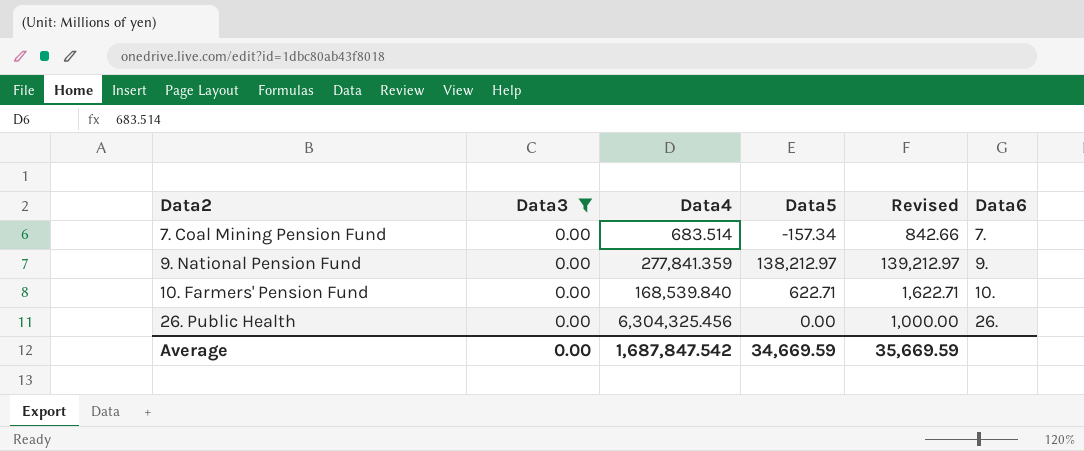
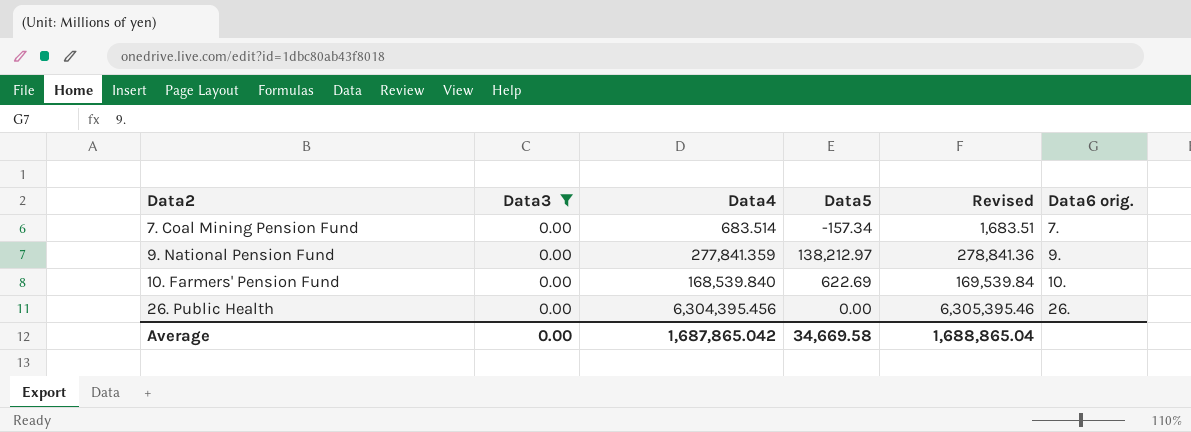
column Revised | formula: [Data5] + 1000 -> [Data4] + 1000
column name: Data6 -> Data6 orig.
10. Farmers' Pension Fund | Data5: 622.71 -> 622.69
26. Public Health | Data4: 6,304,325.456 -> 6,304,395.456
Average | Data4: 1,687,847.542 -> 1,687,865.042
Average | Data5: 34,669.59 -> 34,669.58
Average | Revised: 35,669.59 -> 1,688,865.04

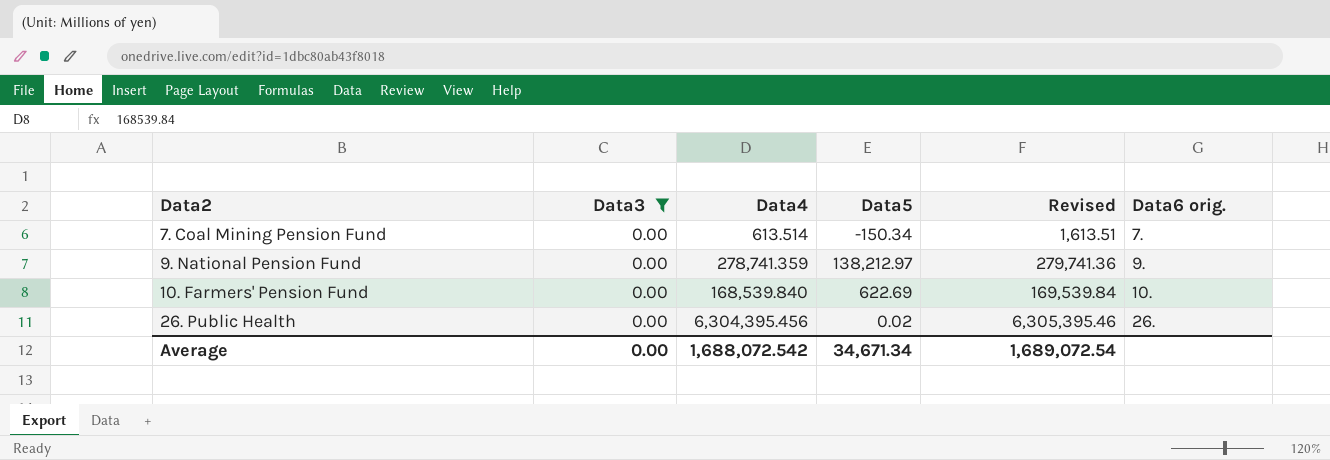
7. Coal Mining Pension Fund | Data4: 683.514 -> 613.514
7. Coal Mining Pension Fund | Data5: -157.34 -> -150.34
7. Coal Mining Pension Fund | Revised: 1,683.51 -> 1,613.51
9. National Pension Fund | Data4: 277,841.359 -> 278,741.359
9. National Pension Fund | Revised: 278,841.36 -> 279,741.36
26. Public Health | Data5: 0.00 -> 0.02
Average | Data4: 1,687,865.042 -> 1,688,072.542
Average | Data5: 34,669.58 -> 34,671.34
Average | Revised: 1,688,865.04 -> 1,689,072.54

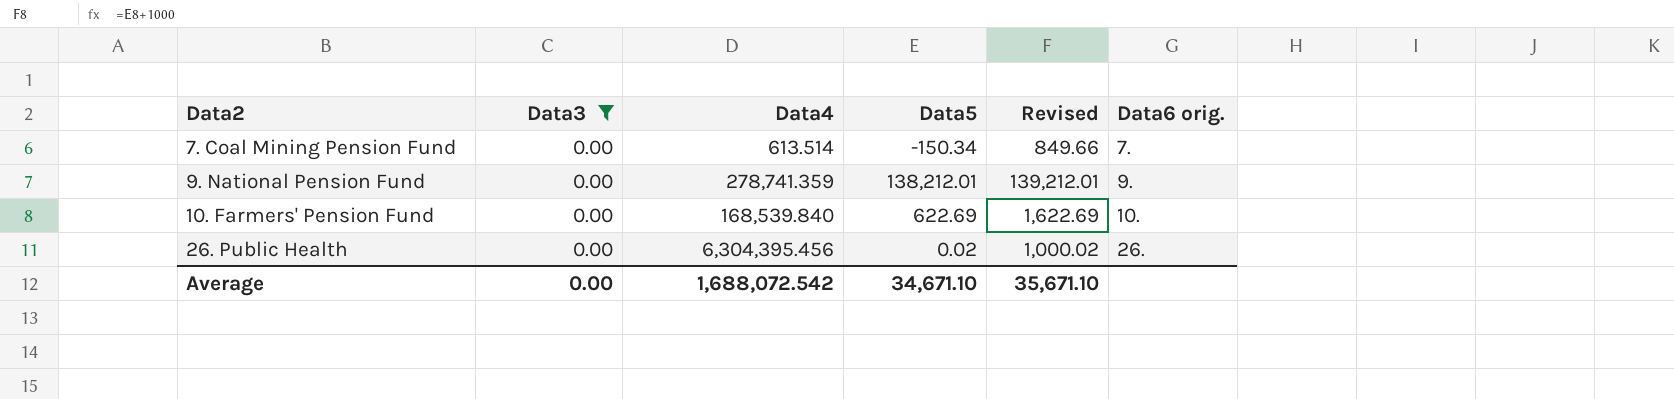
column Revised | formula: [Data4] + 1000 -> [Data5] + 1000
9. National Pension Fund | Data5: 138,212.97 -> 138,212.01
Average | Data5: 34,671.34 -> 34,671.10
Average | Revised: 1,689,072.54 -> 35,671.10

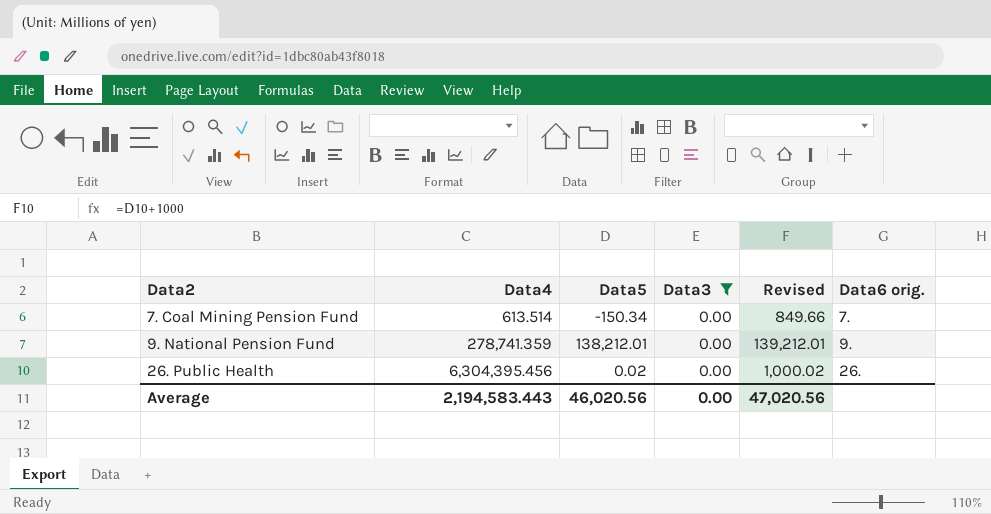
column Data3 | position: 2 -> 4
row 10. Farmers' Pension Fund: 0.00 | 168,539.840 | 622.69 | 1,622.69 | 10. -> none
Average | Data4: 1,688,072.542 -> 2,194,583.443
Average | Data5: 34,671.10 -> 46,020.56
Average | Revised: 35,671.10 -> 47,020.56

